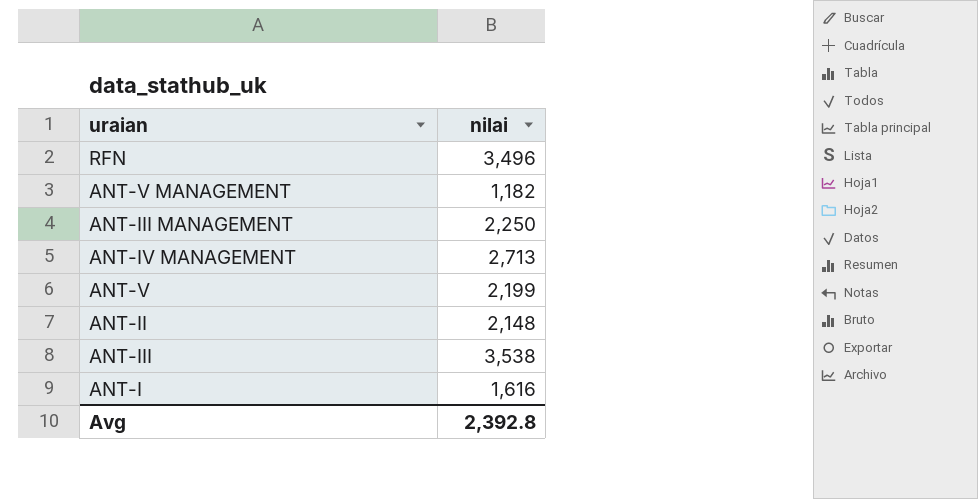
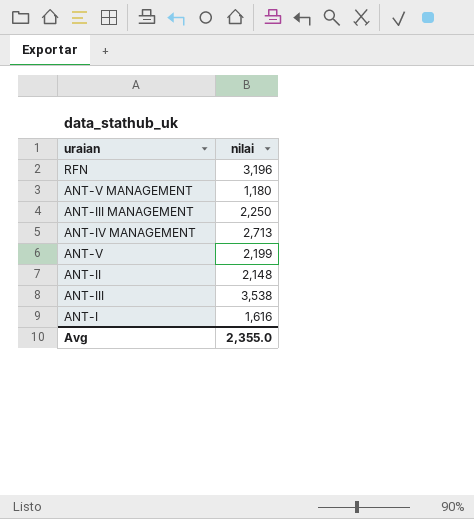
RFN | nilai: 3,496 -> 3,196
ANT-V MANAGEMENT | nilai: 1,182 -> 1,180
Avg | nilai: 2,392.8 -> 2,355.0

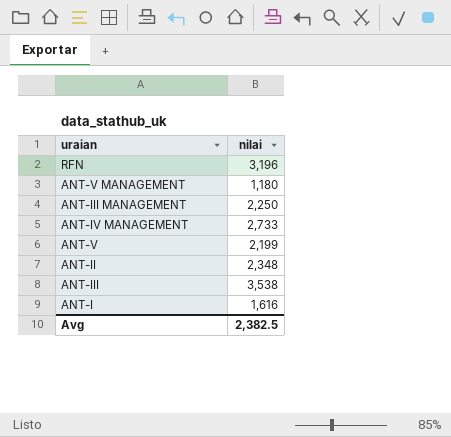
ANT-IV MANAGEMENT | nilai: 2,713 -> 2,733
ANT-II | nilai: 2,148 -> 2,348
Avg | nilai: 2,355.0 -> 2,382.5

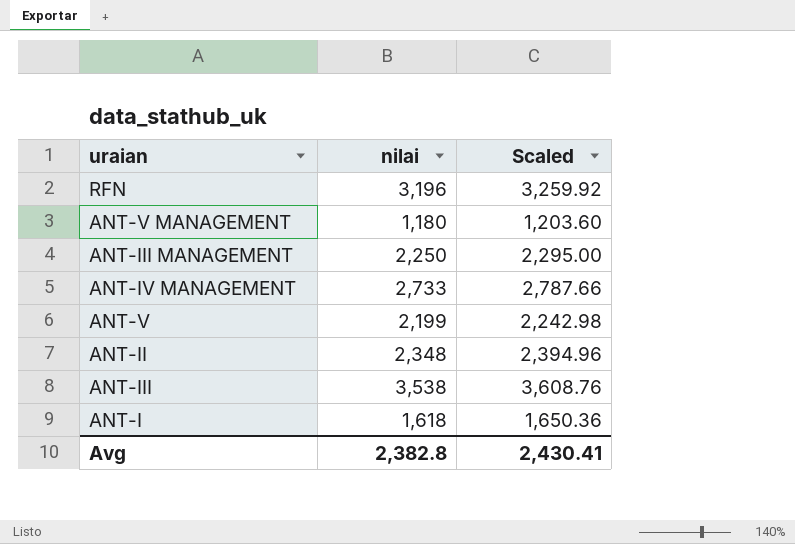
column Scaled | formula: none -> [nilai] * 1.02
ANT-I | nilai: 1,616 -> 1,618
Avg | nilai: 2,382.5 -> 2,382.8

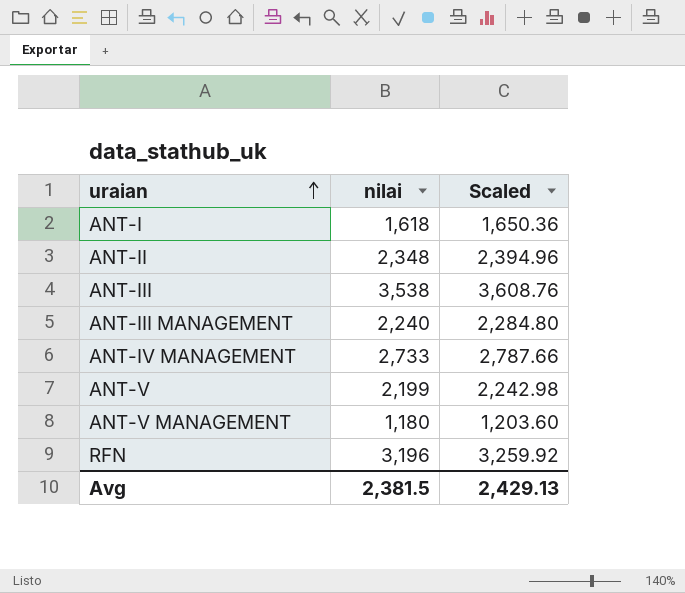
row order: none -> uraian ascending
ANT-III MANAGEMENT | nilai: 2,250 -> 2,240
ANT-III MANAGEMENT | Scaled: 2,295.00 -> 2,284.80
Avg | nilai: 2,382.8 -> 2,381.5
Avg | Scaled: 2,430.41 -> 2,429.13

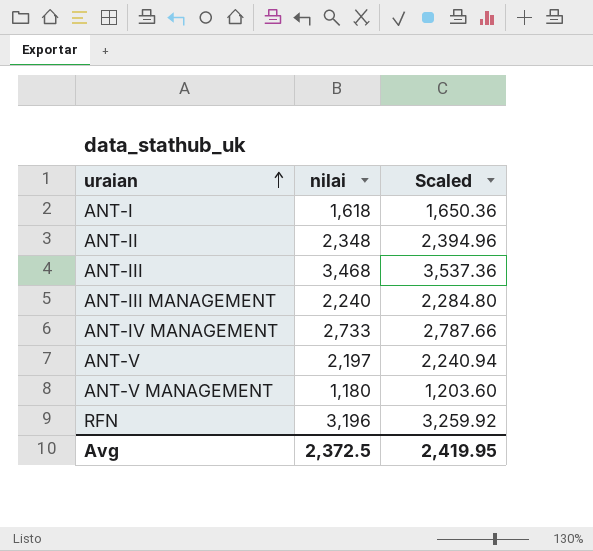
ANT-III | nilai: 3,538 -> 3,468
ANT-III | Scaled: 3,608.76 -> 3,537.36
ANT-V | nilai: 2,199 -> 2,197
ANT-V | Scaled: 2,242.98 -> 2,240.94
Avg | nilai: 2,381.5 -> 2,372.5
Avg | Scaled: 2,429.13 -> 2,419.95

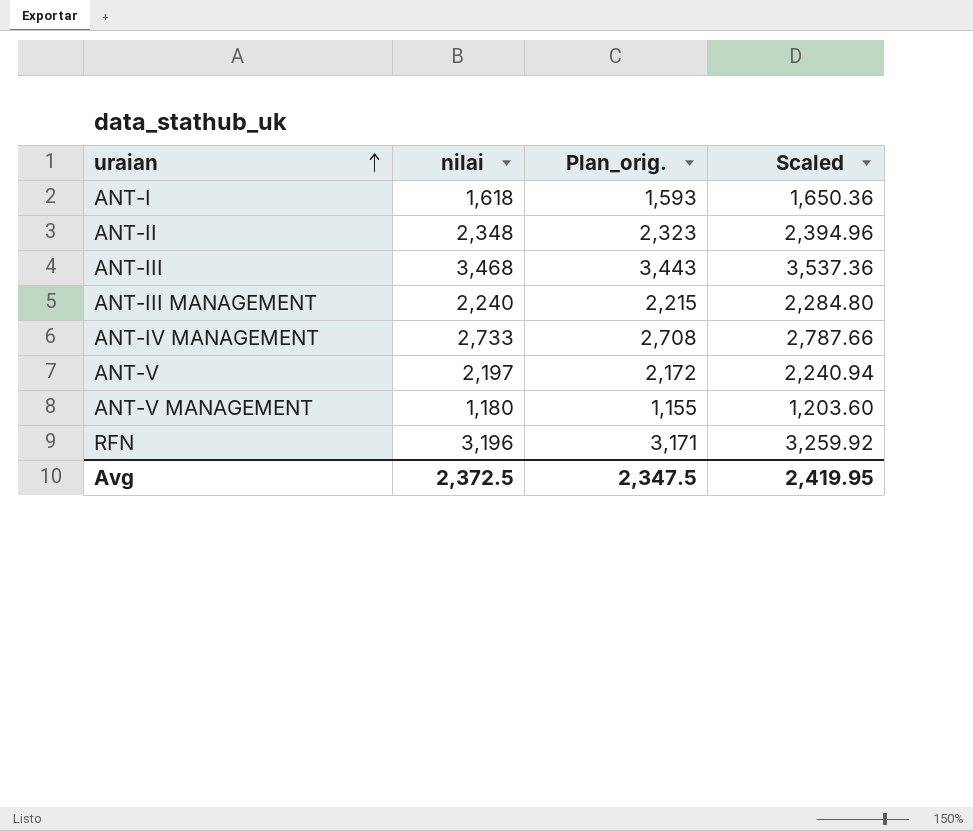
column Plan_orig. | formula: none -> [nilai] - 25

